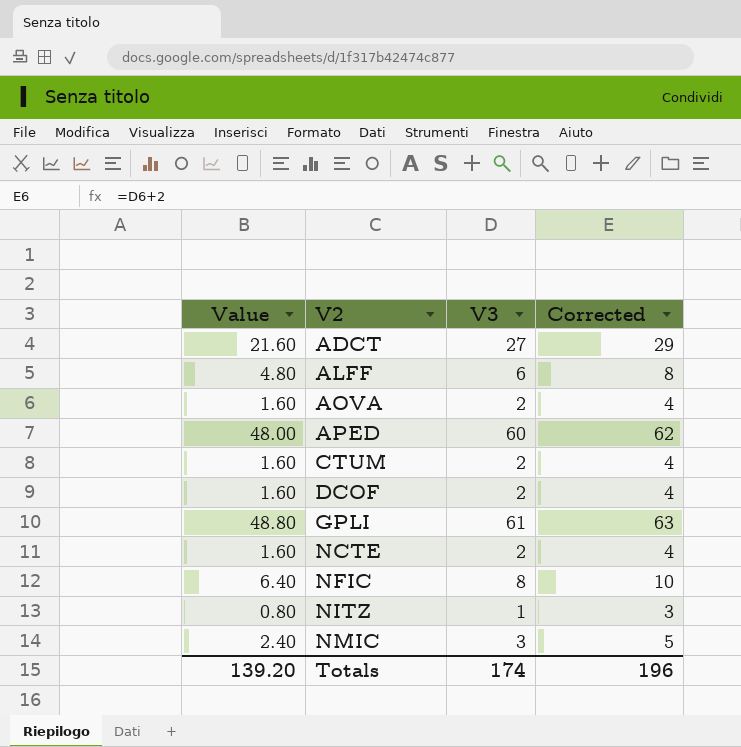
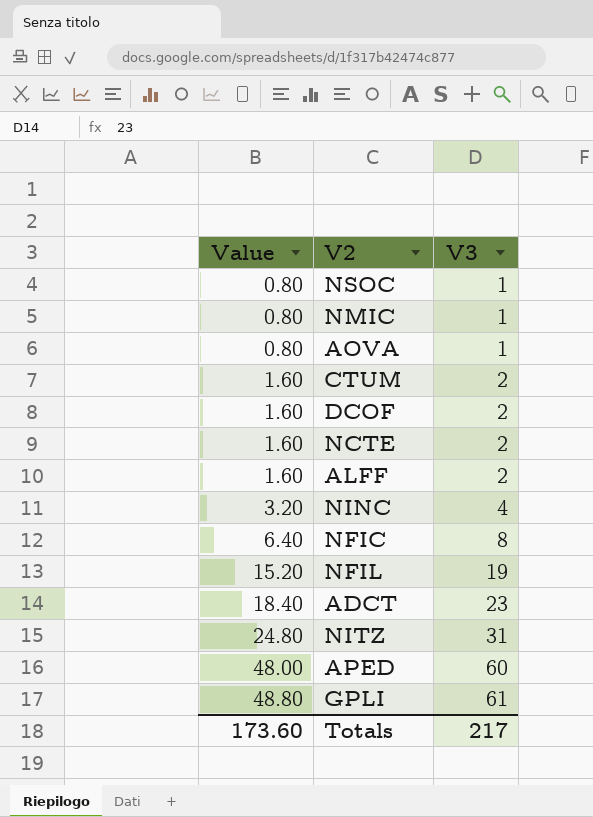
row order: V2 ascending -> Value ascending
column Corrected | formula: [V3] + 2 -> none
row NSOC: none -> 0.80 | 1
NMIC | Value: 2.40 -> 0.80
NMIC | V3: 3 -> 1
AOVA | Value: 1.60 -> 0.80
AOVA | V3: 2 -> 1
ALFF | Value: 4.80 -> 1.60
ALFF | V3: 6 -> 2
row NINC: none -> 3.20 | 4
row NFIL: none -> 15.20 | 19
ADCT | Value: 21.60 -> 18.40
ADCT | V3: 27 -> 23
NITZ | Value: 0.80 -> 24.80
NITZ | V3: 1 -> 31
Totals | Value: 139.20 -> 173.60
Totals | V3: 174 -> 217

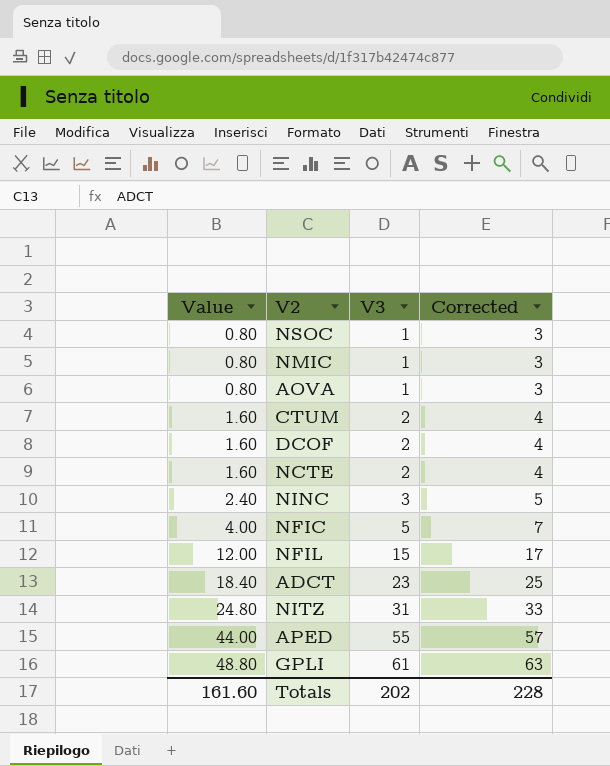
column Corrected | formula: none -> [V3] + 2
row ALFF: 1.60 | 2 -> none
NINC | Value: 3.20 -> 2.40
NINC | V3: 4 -> 3
NFIC | Value: 6.40 -> 4.00
NFIC | V3: 8 -> 5
NFIL | Value: 15.20 -> 12.00
NFIL | V3: 19 -> 15
APED | Value: 48.00 -> 44.00
APED | V3: 60 -> 55
Totals | Value: 173.60 -> 161.60
Totals | V3: 217 -> 202

